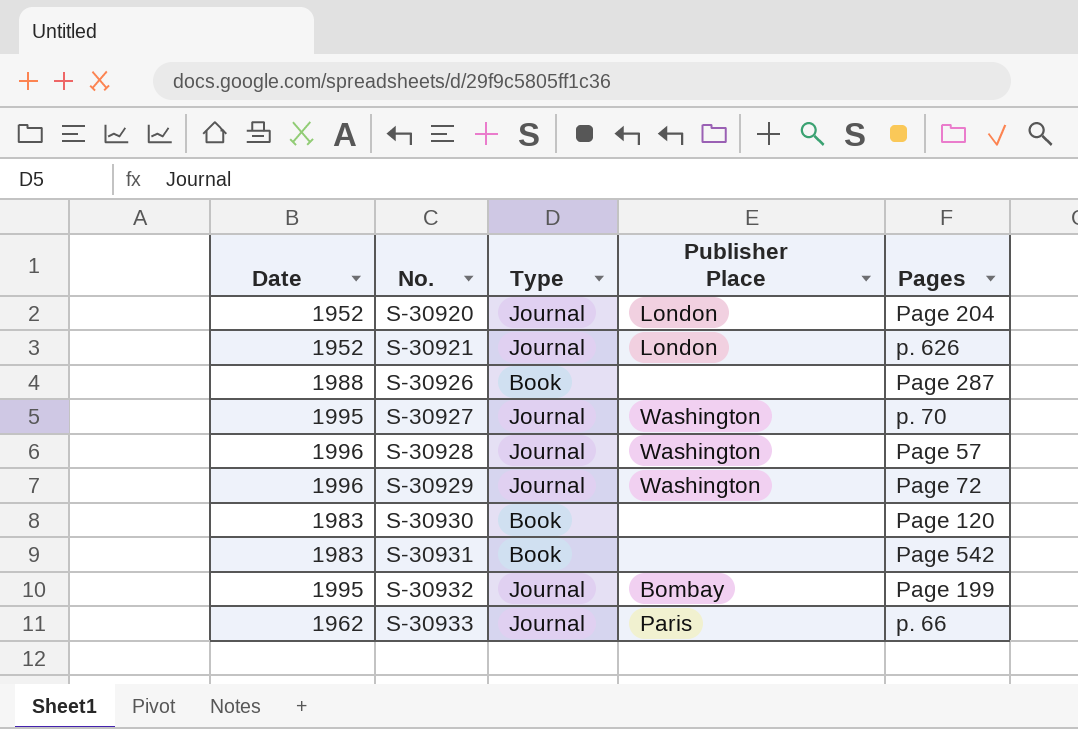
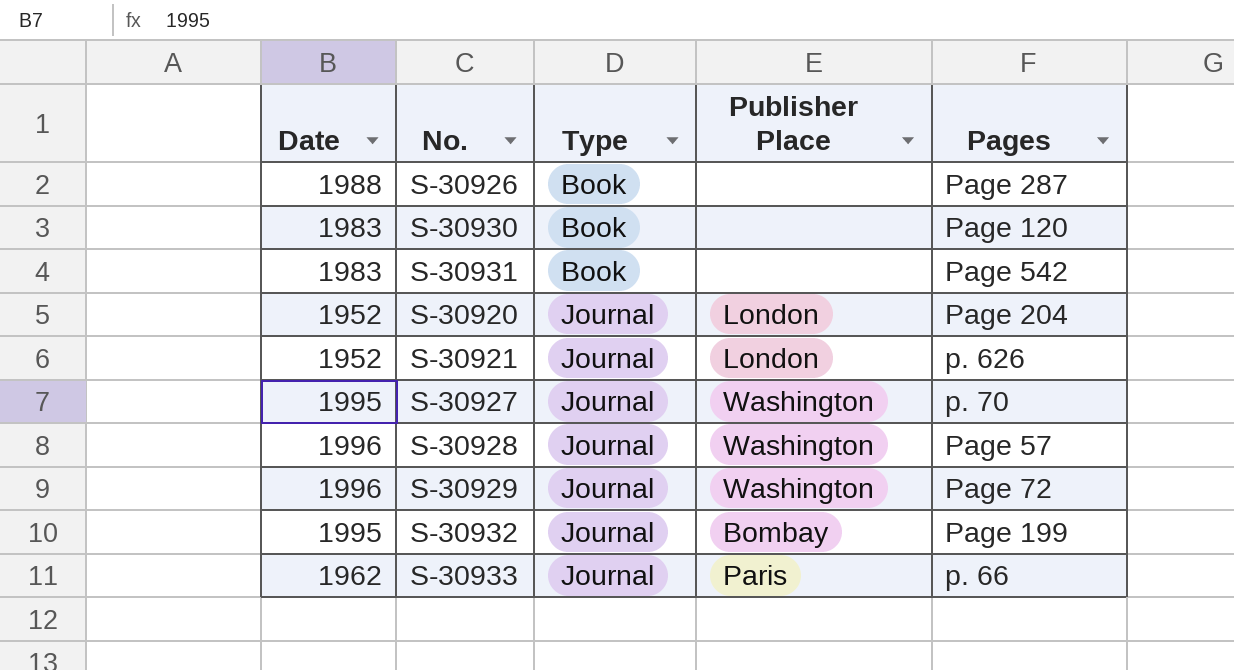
row order: No. ascending -> Type ascending

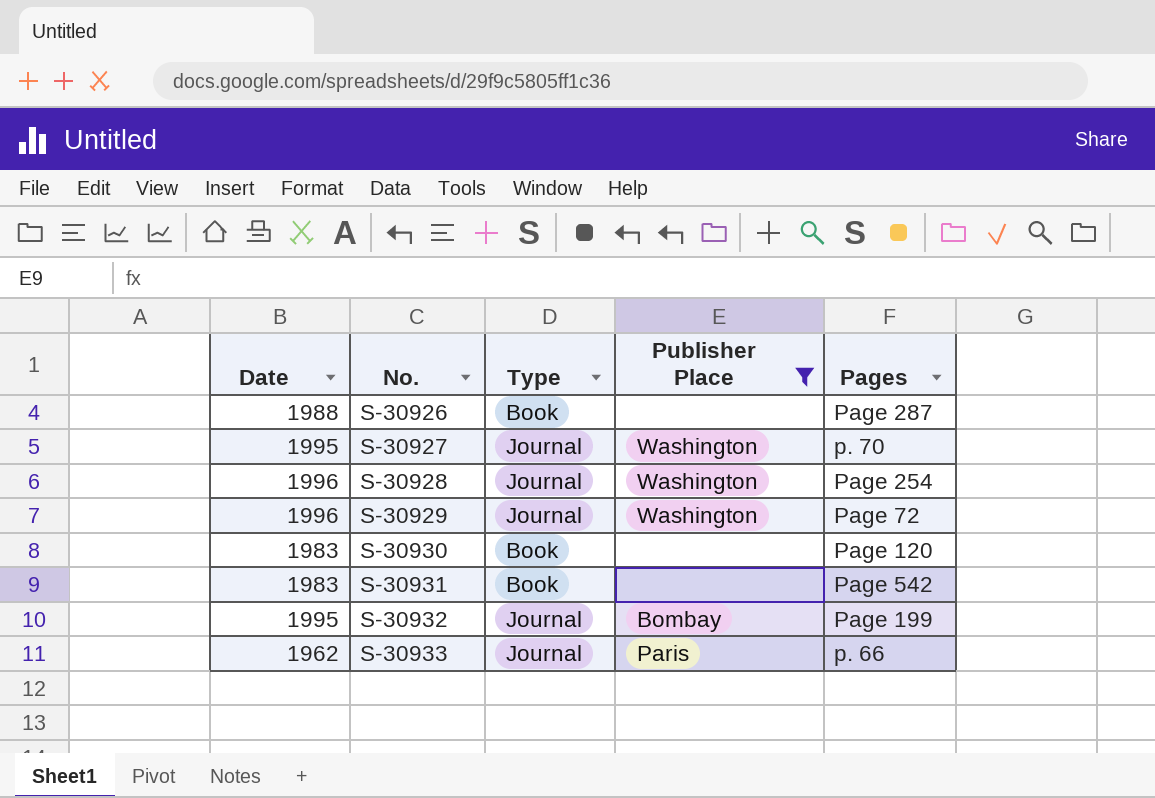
filter: none -> Publisher Place != London
row order: Type ascending -> No. ascending
S-30928 | Pages: Page 57 -> Page 254

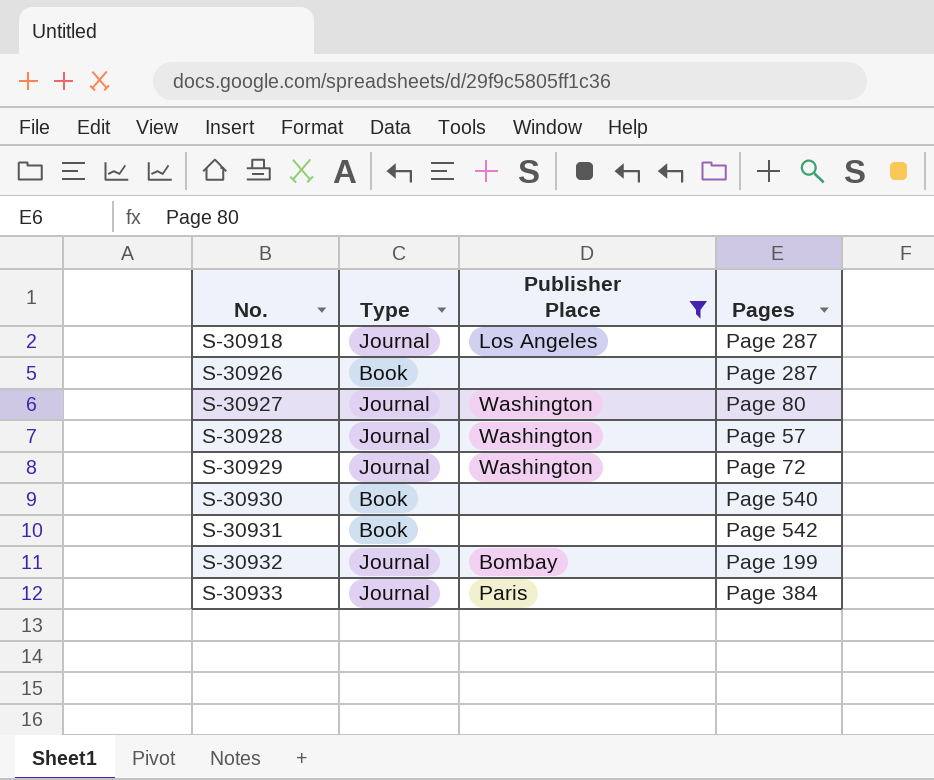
column Date | position: 1 -> none
row S-30918: none -> Journal | Los Angeles | Page 287
S-30927 | Pages: p. 70 -> Page 80
S-30928 | Pages: Page 254 -> Page 57
S-30930 | Pages: Page 120 -> Page 540
S-30933 | Pages: p. 66 -> Page 384

